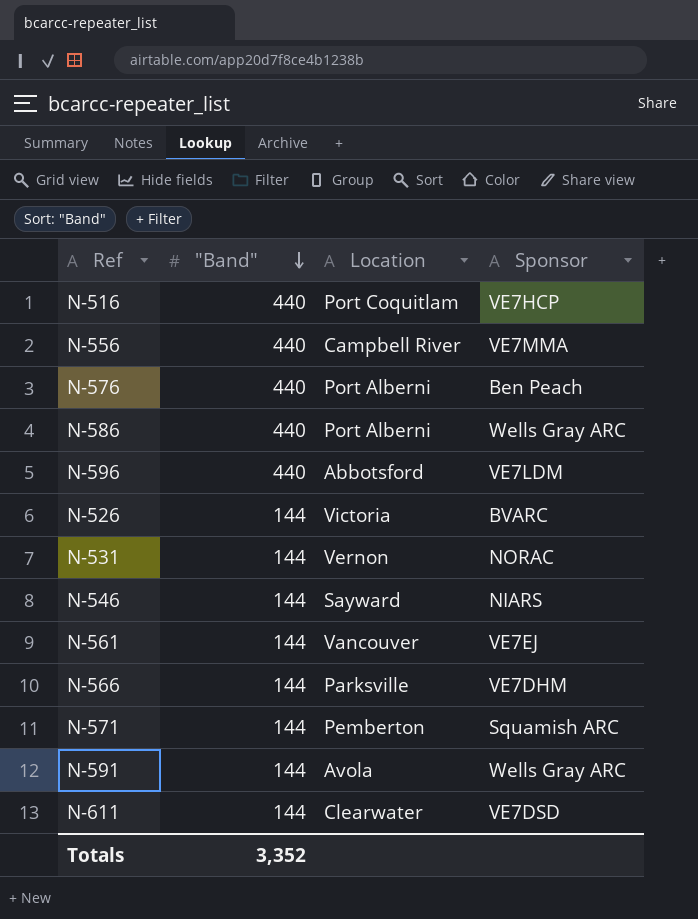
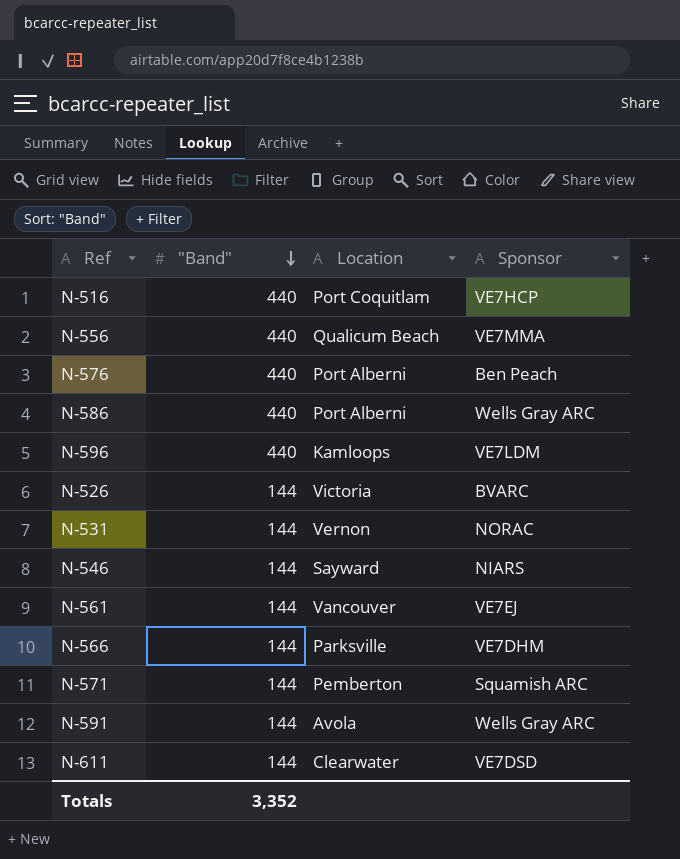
N-556 | Location: Campbell River -> Qualicum Beach
N-596 | Location: Abbotsford -> Kamloops

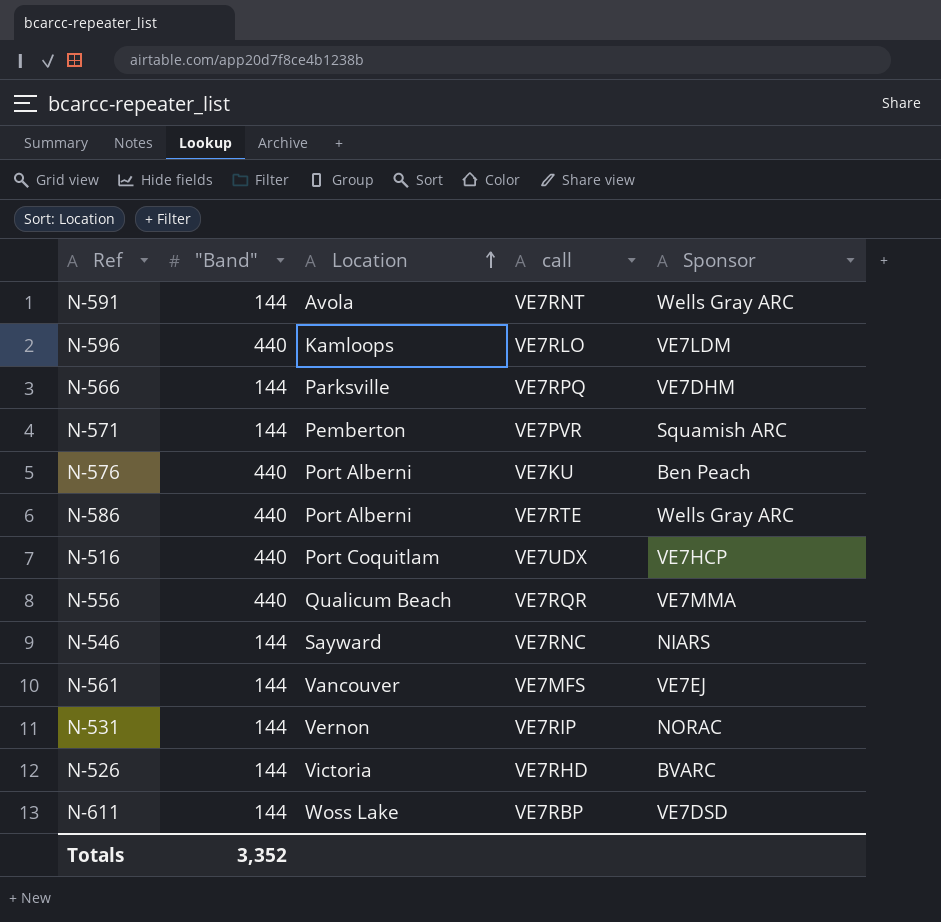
row order: "Band" descending -> Location ascending
column call | position: none -> 4
N-611 | Location: Clearwater -> Woss Lake

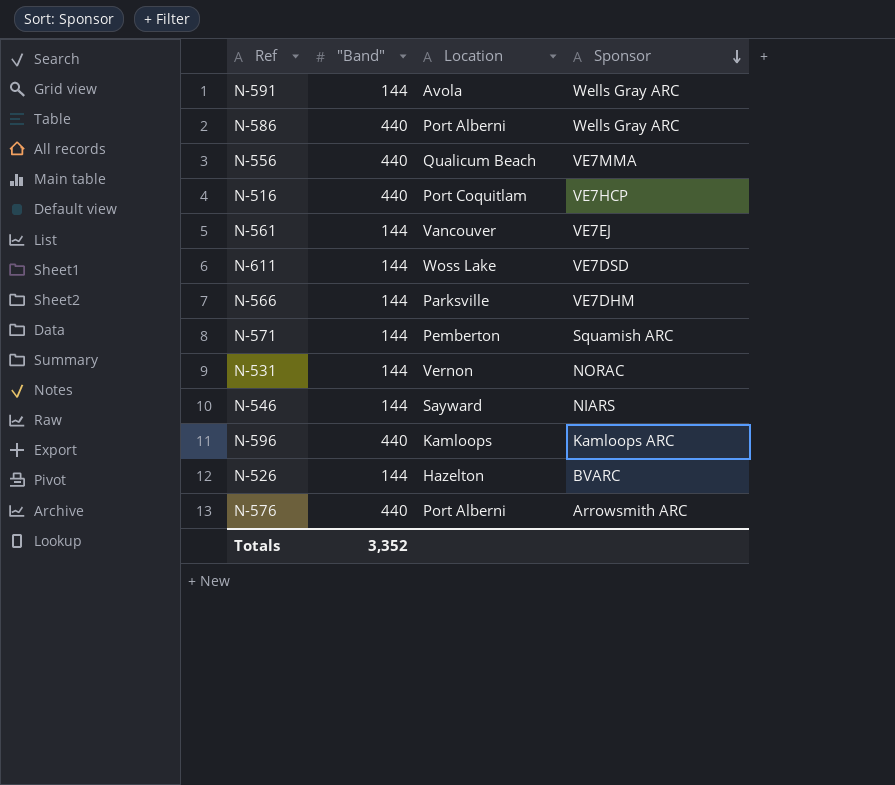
row order: Location ascending -> Sponsor descending
column call | position: 4 -> none
N-596 | Sponsor: VE7LDM -> Kamloops ARC
N-526 | Location: Victoria -> Hazelton
N-576 | Sponsor: Ben Peach -> Arrowsmith ARC

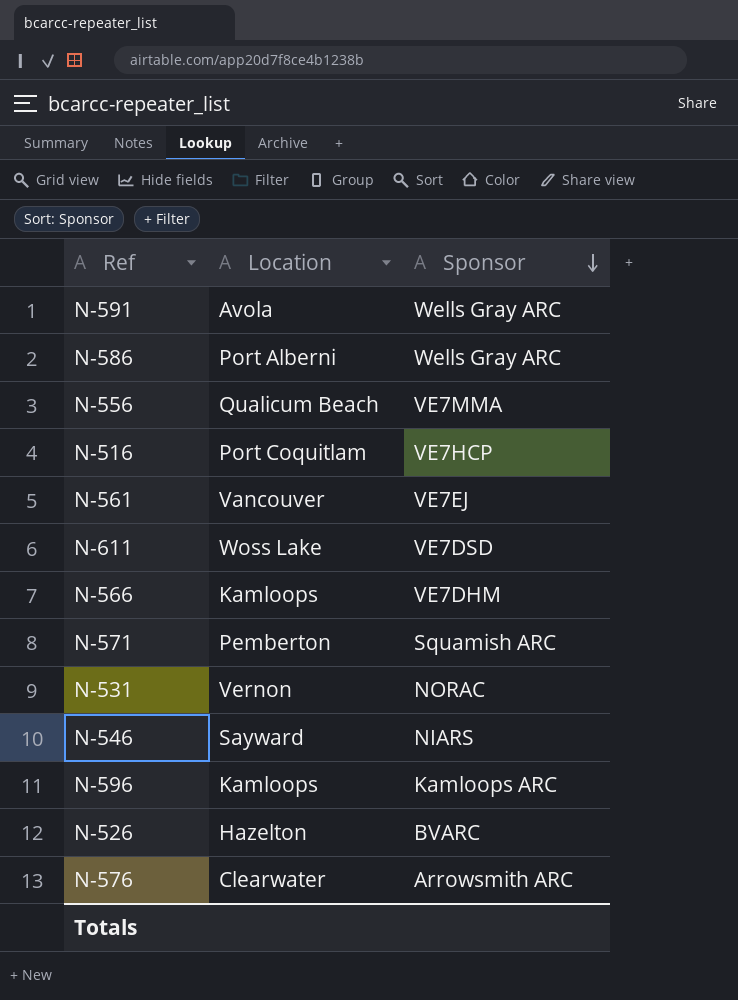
column "Band" | position: 2 -> none
N-566 | Location: Parksville -> Kamloops
N-576 | Location: Port Alberni -> Clearwater

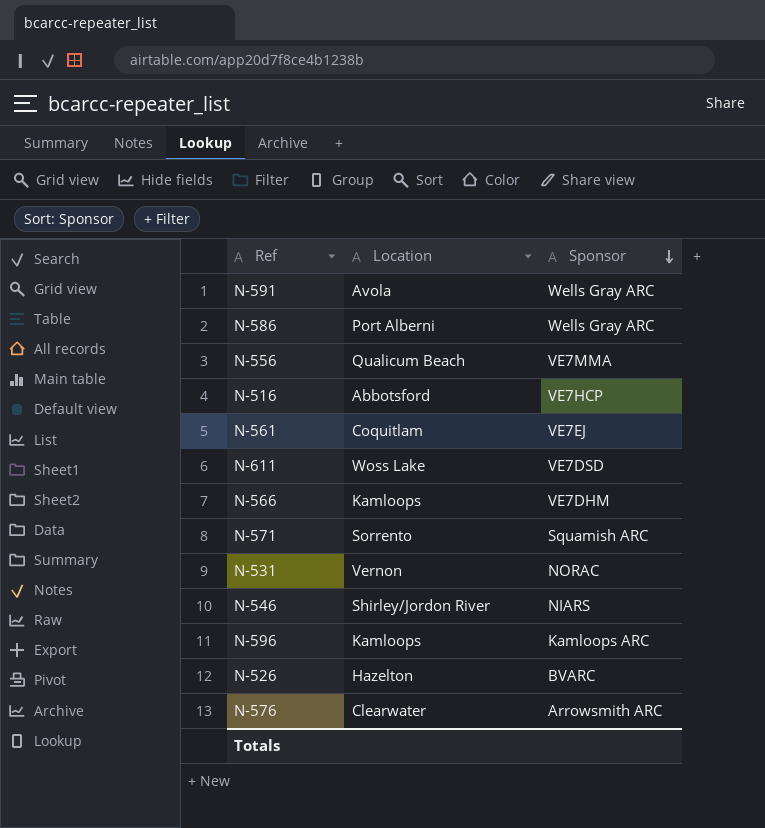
N-516 | Location: Port Coquitlam -> Abbotsford
N-561 | Location: Vancouver -> Coquitlam
N-571 | Location: Pemberton -> Sorrento
N-546 | Location: Sayward -> Shirley/Jordon River

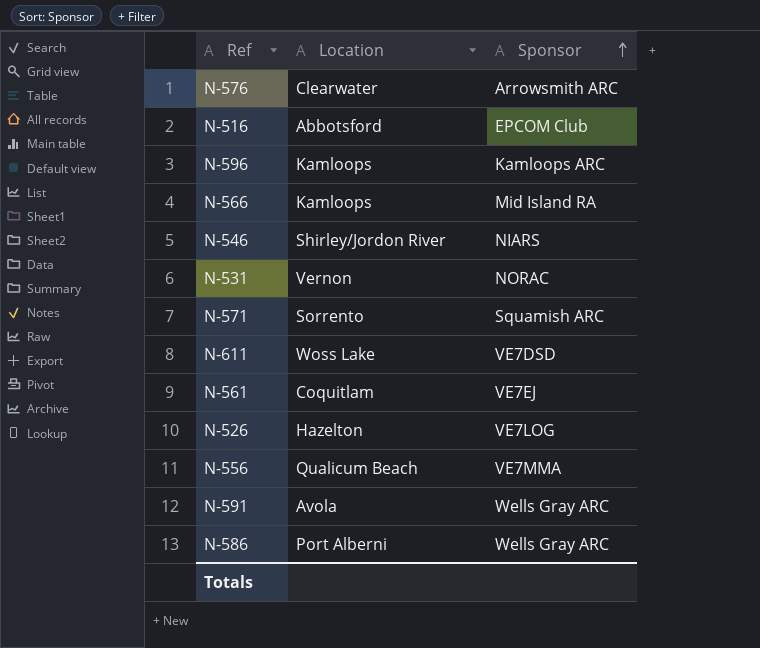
row order: Sponsor descending -> Sponsor ascending
N-516 | Sponsor: VE7HCP -> EPCOM Club
N-566 | Sponsor: VE7DHM -> Mid Island RA
N-526 | Sponsor: BVARC -> VE7LOG

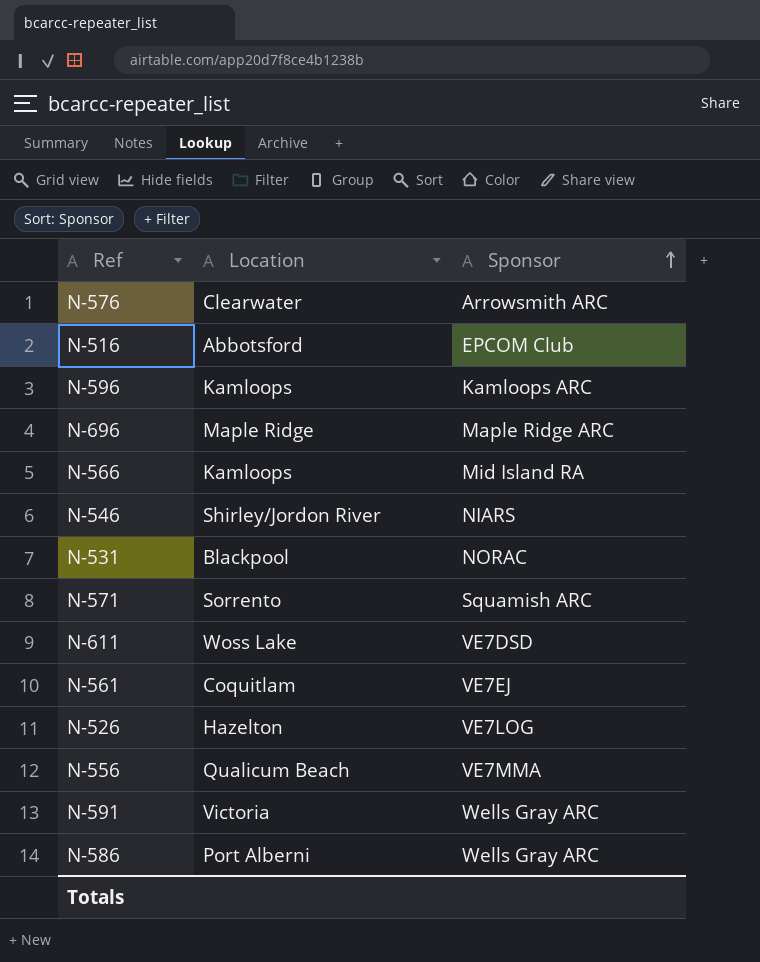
row N-696: none -> Maple Ridge | Maple Ridge ARC
N-531 | Location: Vernon -> Blackpool
N-591 | Location: Avola -> Victoria

